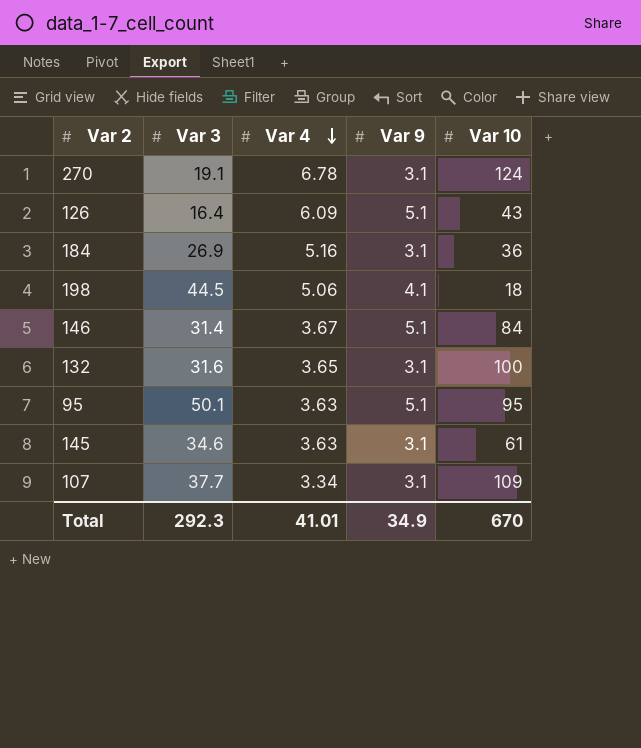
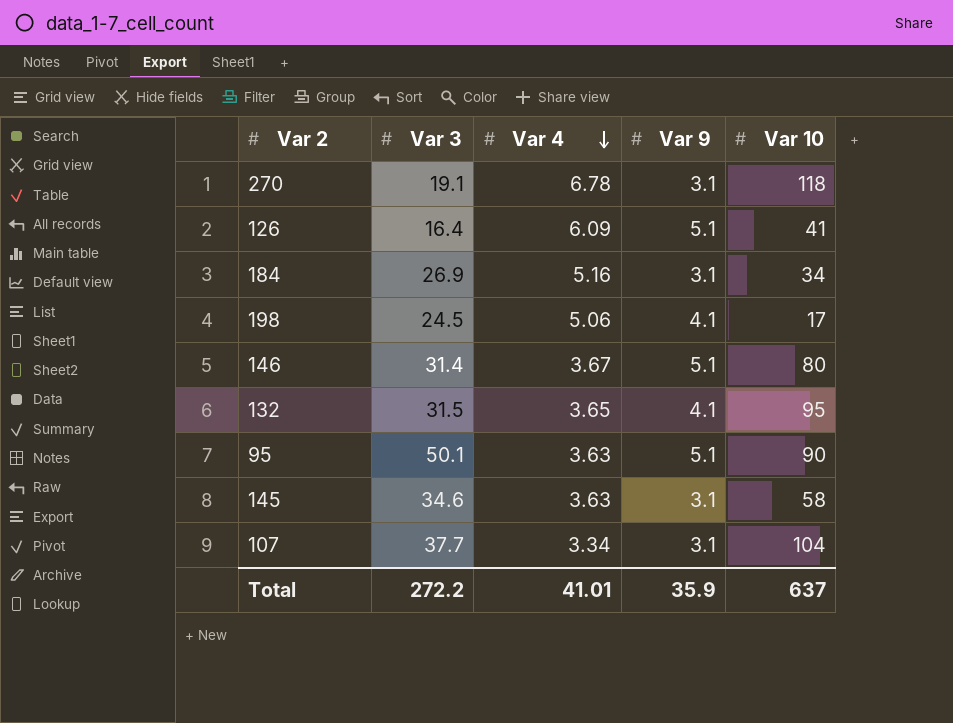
270 | Var 10: 124 -> 118
126 | Var 10: 43 -> 41
184 | Var 10: 36 -> 34
198 | Var 3: 44.5 -> 24.5
198 | Var 10: 18 -> 17
146 | Var 10: 84 -> 80
132 | Var 3: 31.6 -> 31.5
132 | Var 9: 3.1 -> 4.1
132 | Var 10: 100 -> 95
95 | Var 10: 95 -> 90
145 | Var 10: 61 -> 58
107 | Var 10: 109 -> 104
Total | Var 3: 292.3 -> 272.2
Total | Var 9: 34.9 -> 35.9
Total | Var 10: 670 -> 637

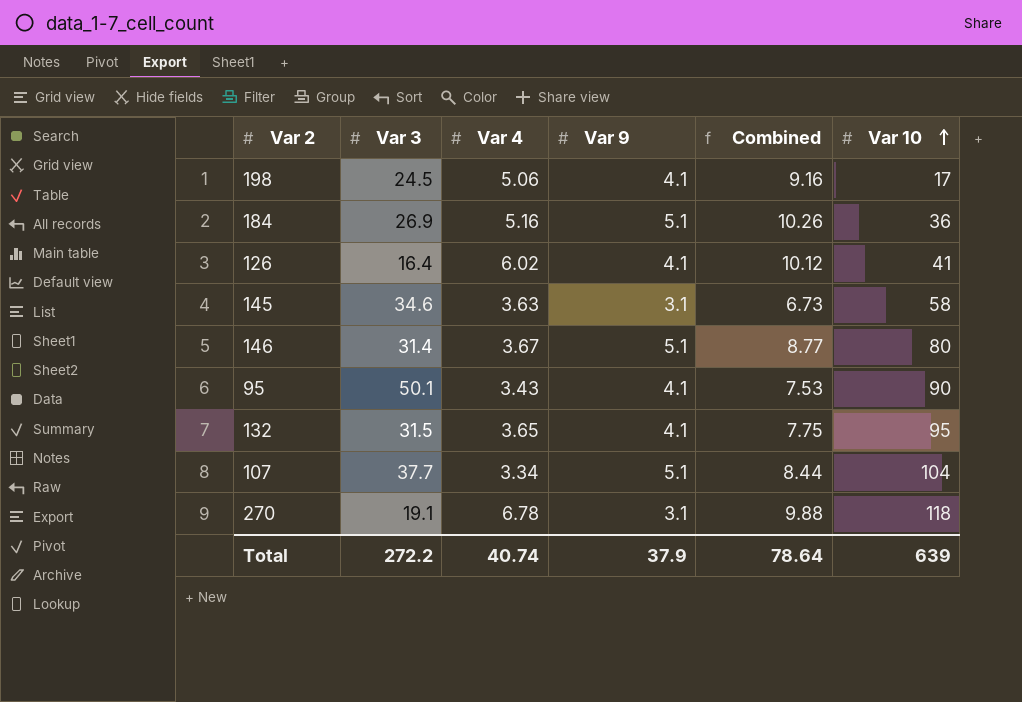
row order: Var 4 descending -> Var 10 ascending
column Combined | formula: none -> [Var 4] + [Var 9]
184 | Var 9: 3.1 -> 5.1
184 | Var 10: 34 -> 36
126 | Var 4: 6.09 -> 6.02
126 | Var 9: 5.1 -> 4.1
95 | Var 4: 3.63 -> 3.43
95 | Var 9: 5.1 -> 4.1
107 | Var 9: 3.1 -> 5.1
Total | Var 4: 41.01 -> 40.74
Total | Var 9: 35.9 -> 37.9
Total | Var 10: 637 -> 639

